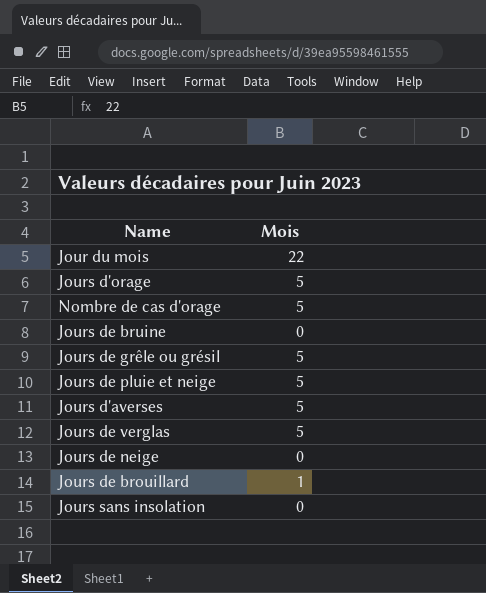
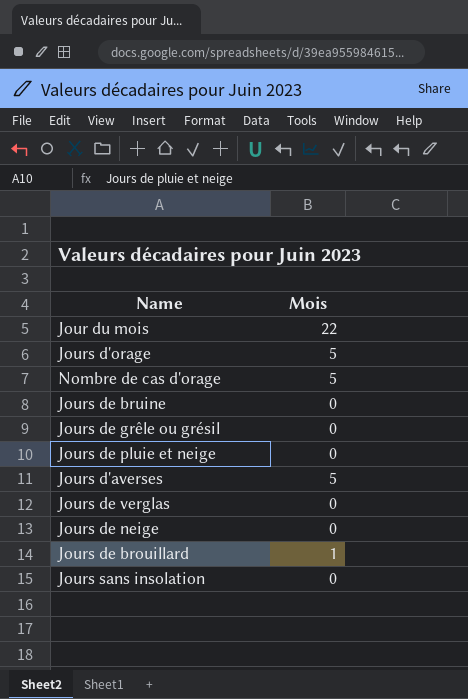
Jours de grêle ou grésil | Mois: 5 -> 0
Jours de pluie et neige | Mois: 5 -> 0
Jours de verglas | Mois: 5 -> 0

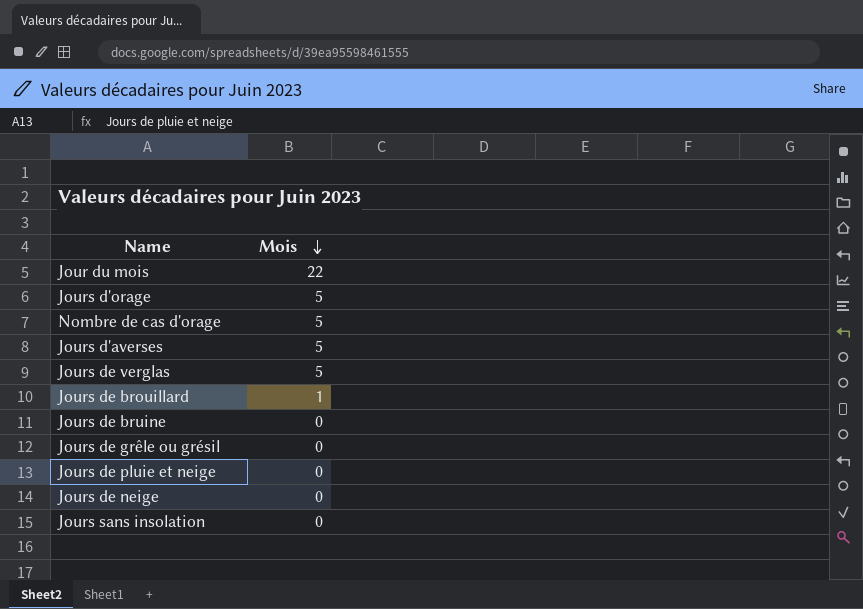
row order: none -> Mois descending
Jours de verglas | Mois: 0 -> 5

